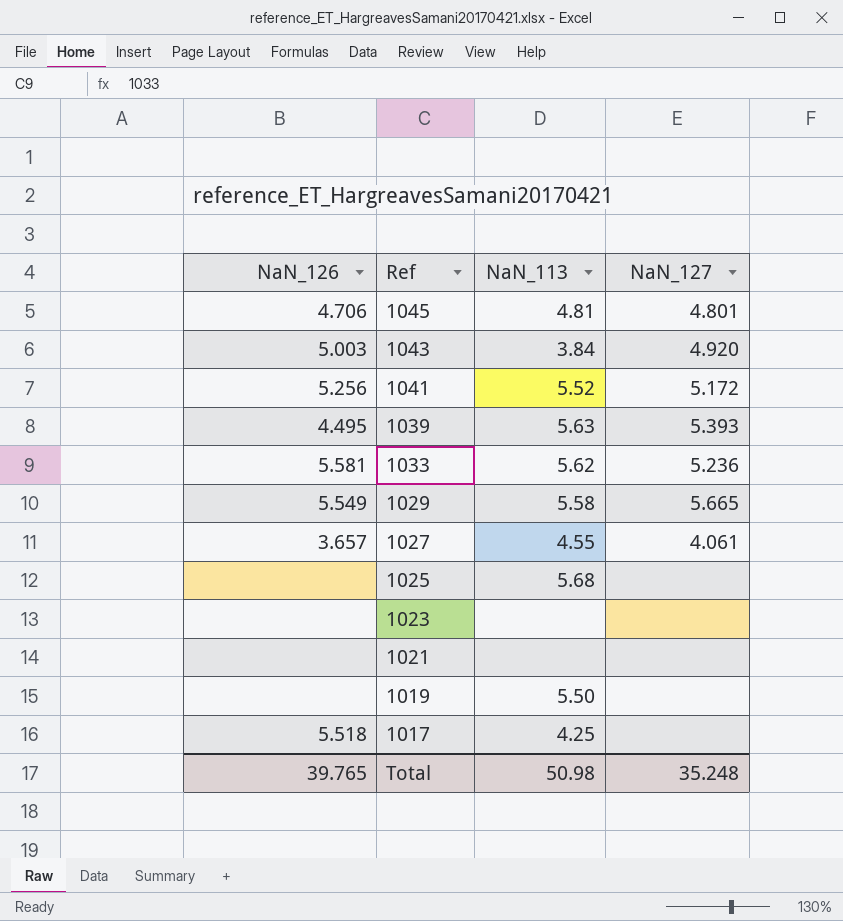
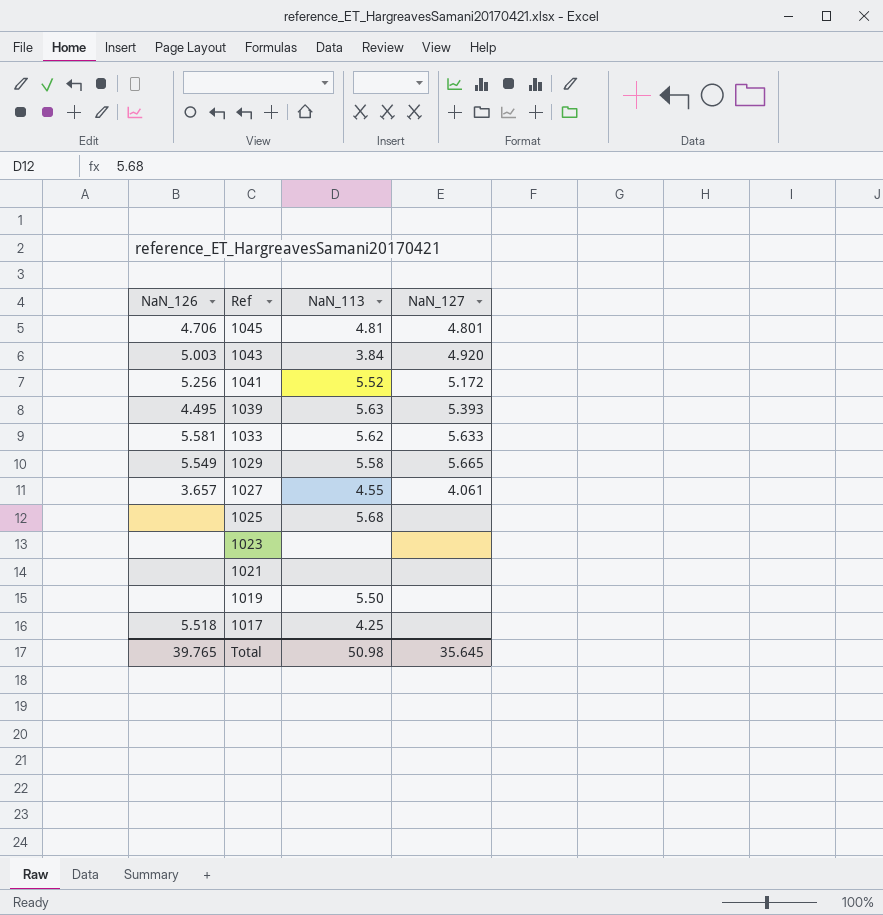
1033 | NaN_127: 5.236 -> 5.633
Total | NaN_127: 35.248 -> 35.645

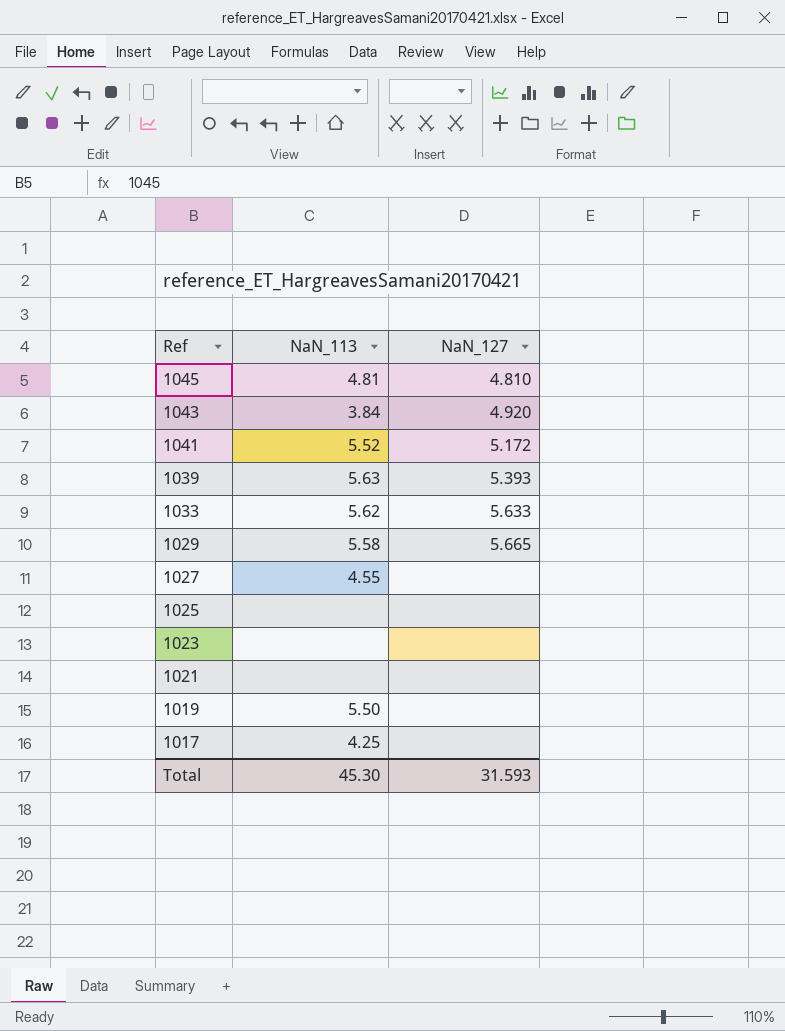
column NaN_126 | position: 1 -> none
1045 | NaN_127: 4.801 -> 4.810
1027 | NaN_127: 4.061 -> none
1025 | NaN_113: 5.68 -> none
Total | NaN_113: 50.98 -> 45.30
Total | NaN_127: 35.645 -> 31.593

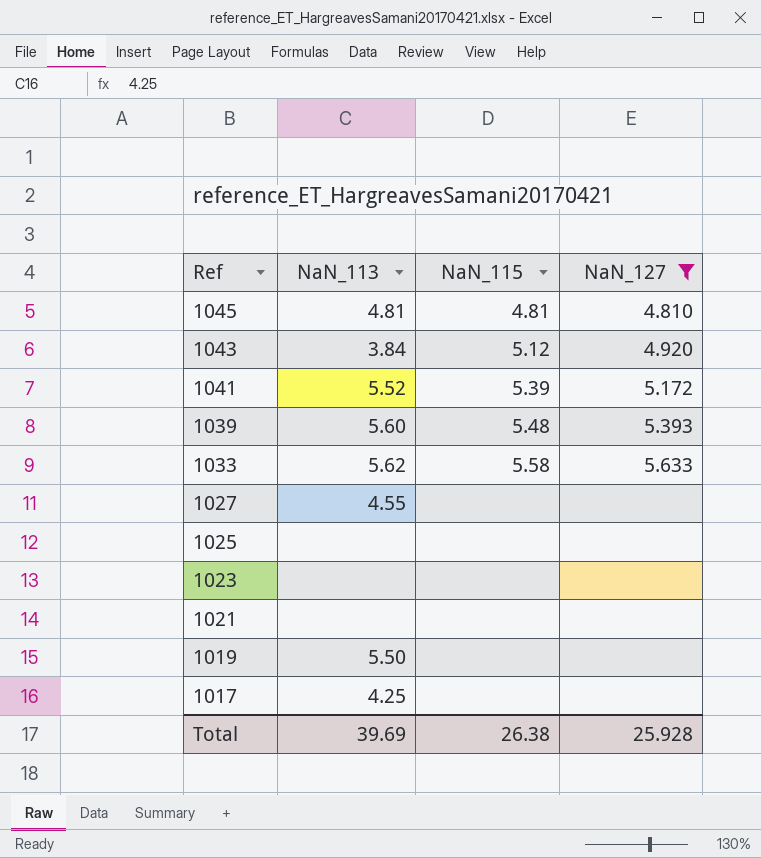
filter: none -> NaN_127 != 5.665
column NaN_115 | position: none -> 3
1039 | NaN_113: 5.63 -> 5.60
Total | NaN_113: 45.30 -> 39.69
Total | NaN_127: 31.593 -> 25.928

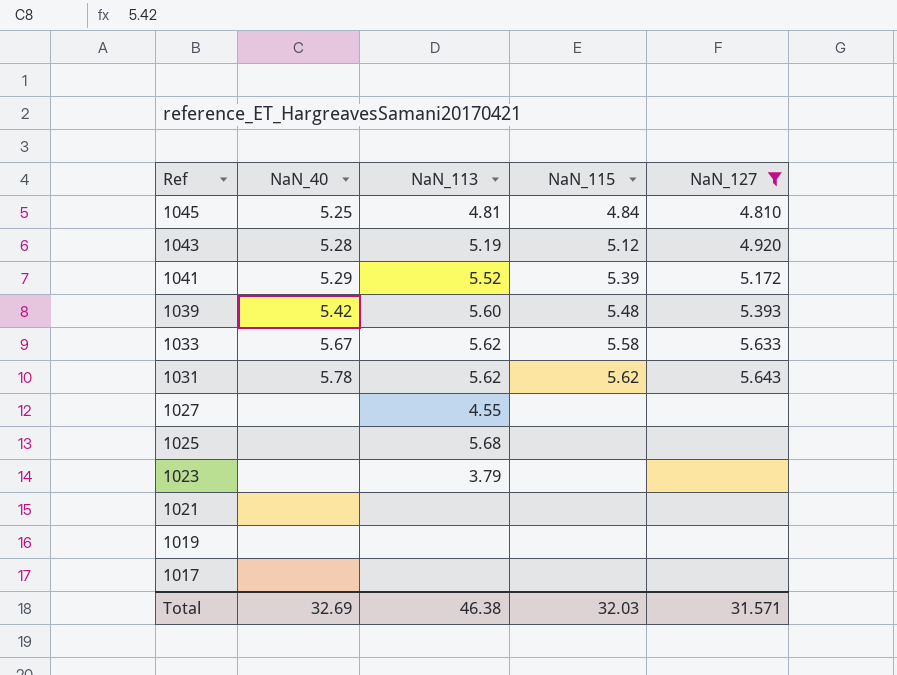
column NaN_40 | position: none -> 2
1045 | NaN_115: 4.81 -> 4.84
1043 | NaN_113: 3.84 -> 5.19
row 1031: none -> 5.78 | 5.62 | 5.62 | 5.643
1025 | NaN_113: none -> 5.68
1023 | NaN_113: none -> 3.79
1019 | NaN_113: 5.50 -> none
1017 | NaN_113: 4.25 -> none
Total | NaN_113: 39.69 -> 46.38
Total | NaN_115: 26.38 -> 32.03
Total | NaN_127: 25.928 -> 31.571

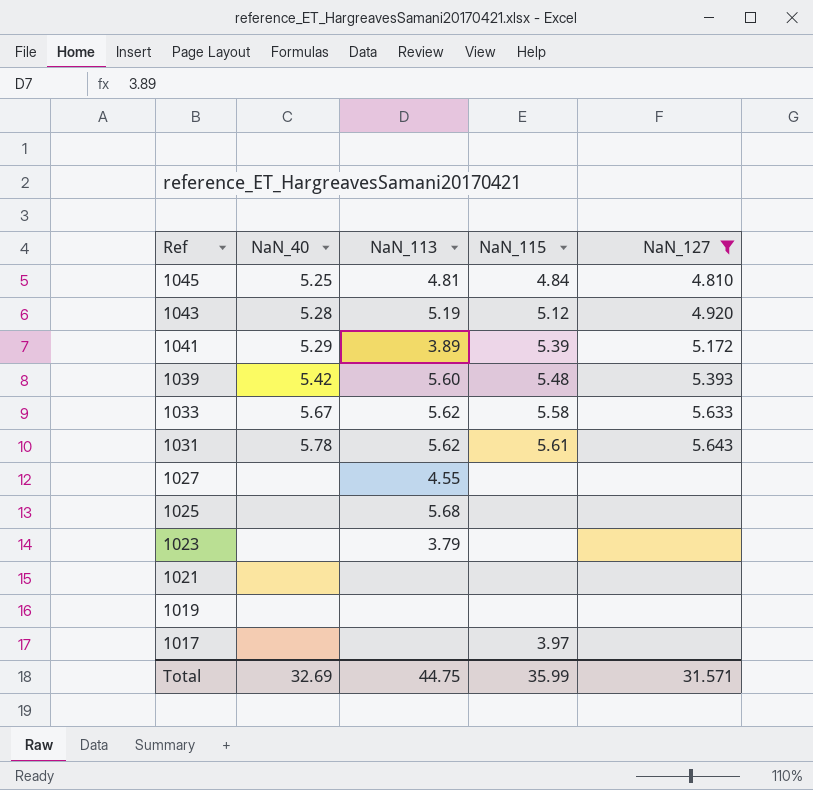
1041 | NaN_113: 5.52 -> 3.89
1031 | NaN_115: 5.62 -> 5.61
1017 | NaN_115: none -> 3.97
Total | NaN_113: 46.38 -> 44.75
Total | NaN_115: 32.03 -> 35.99

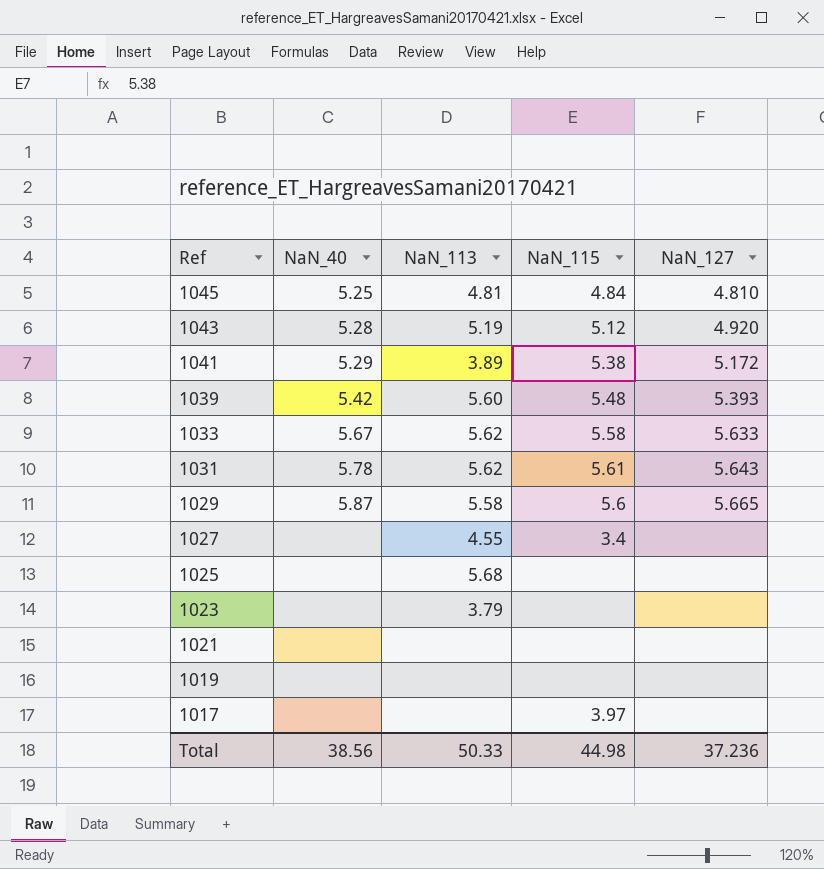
filter: NaN_127 != 5.665 -> none
1041 | NaN_115: 5.39 -> 5.38
1027 | NaN_115: none -> 3.4
Total | NaN_40: 32.69 -> 38.56
Total | NaN_113: 44.75 -> 50.33
Total | NaN_115: 35.99 -> 44.98
Total | NaN_127: 31.571 -> 37.236

